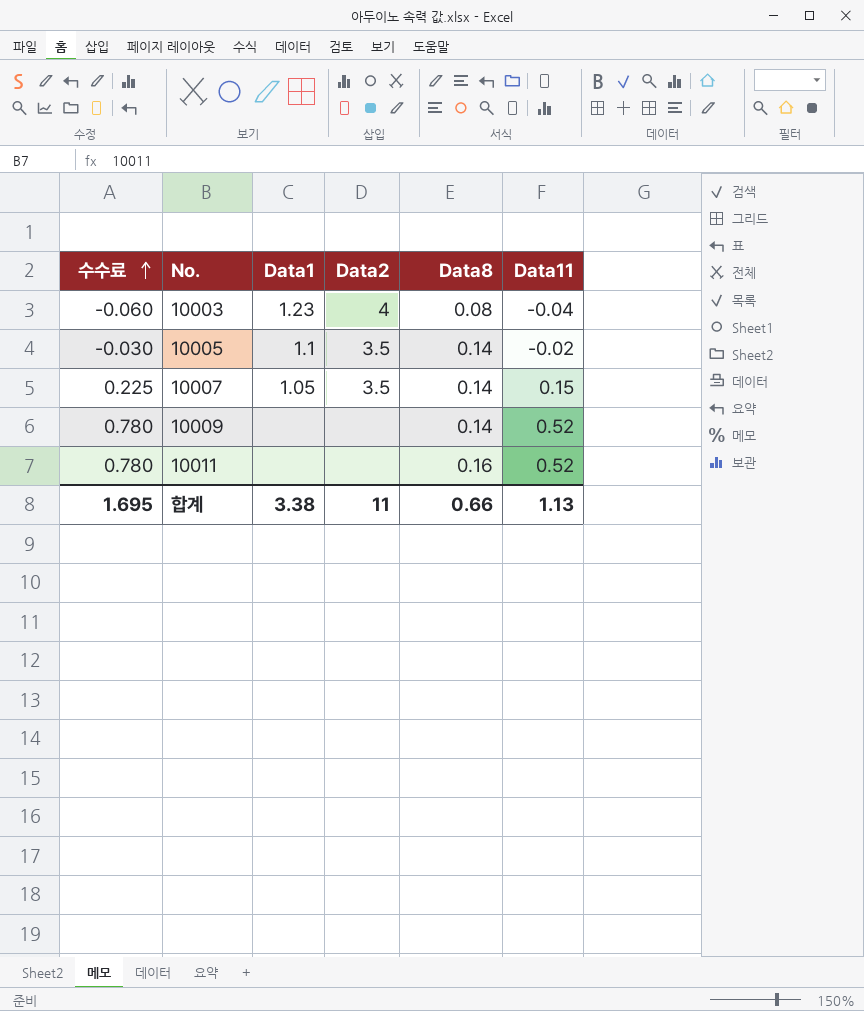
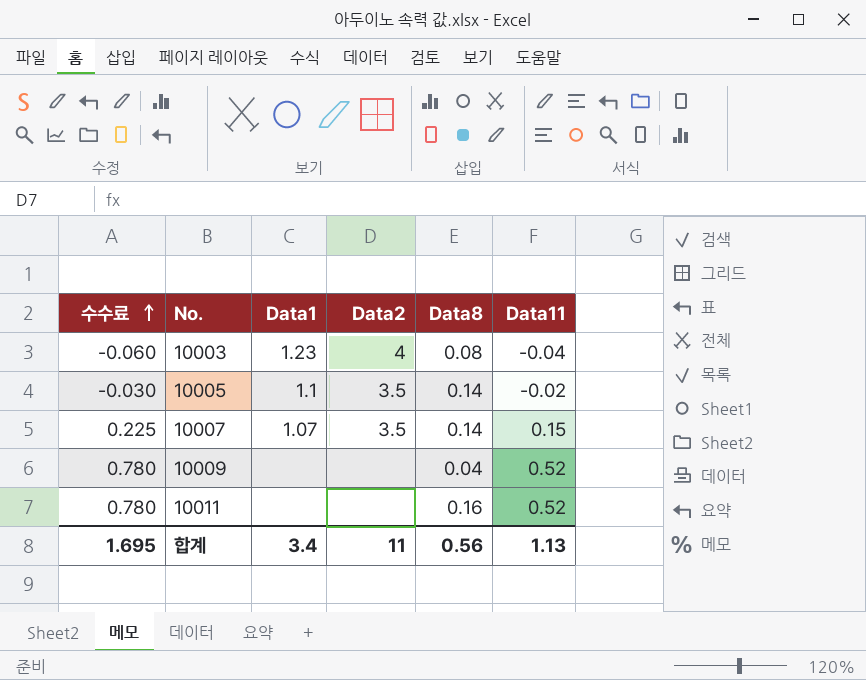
10007 | Data1: 1.05 -> 1.07
10009 | Data8: 0.14 -> 0.04
합계 | Data1: 3.38 -> 3.4
합계 | Data8: 0.66 -> 0.56

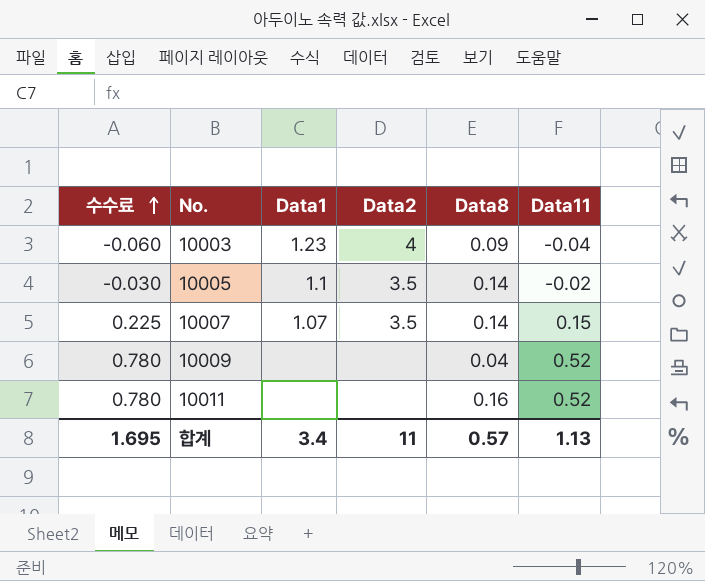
10003 | Data8: 0.08 -> 0.09
합계 | Data8: 0.56 -> 0.57

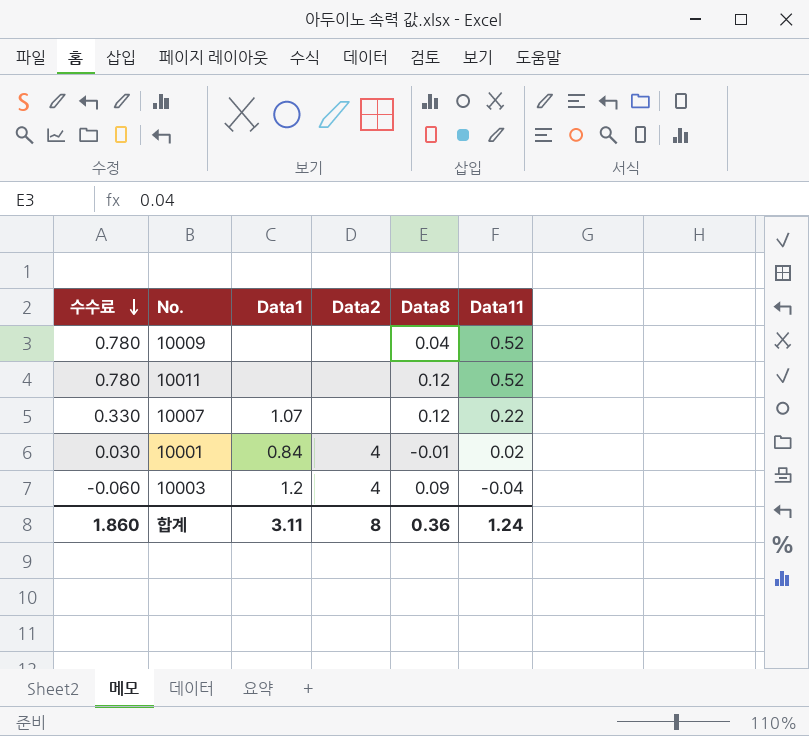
row order: 수수료 ascending -> 수수료 descending
row 10005: -0.030 | 1.1 | 3.5 | 0.14 | -0.02 -> none
10011 | Data8: 0.16 -> 0.12
10007 | 수수료: 0.225 -> 0.330
10007 | Data2: 3.5 -> none
10007 | Data8: 0.14 -> 0.12
10007 | Data11: 0.15 -> 0.22
row 10001: none -> 0.030 | 0.84 | 4 | -0.01 | 0.02
10003 | Data1: 1.23 -> 1.2
합계 | 수수료: 1.695 -> 1.860
합계 | Data1: 3.4 -> 3.11
합계 | Data2: 11 -> 8
합계 | Data8: 0.57 -> 0.36
합계 | Data11: 1.13 -> 1.24

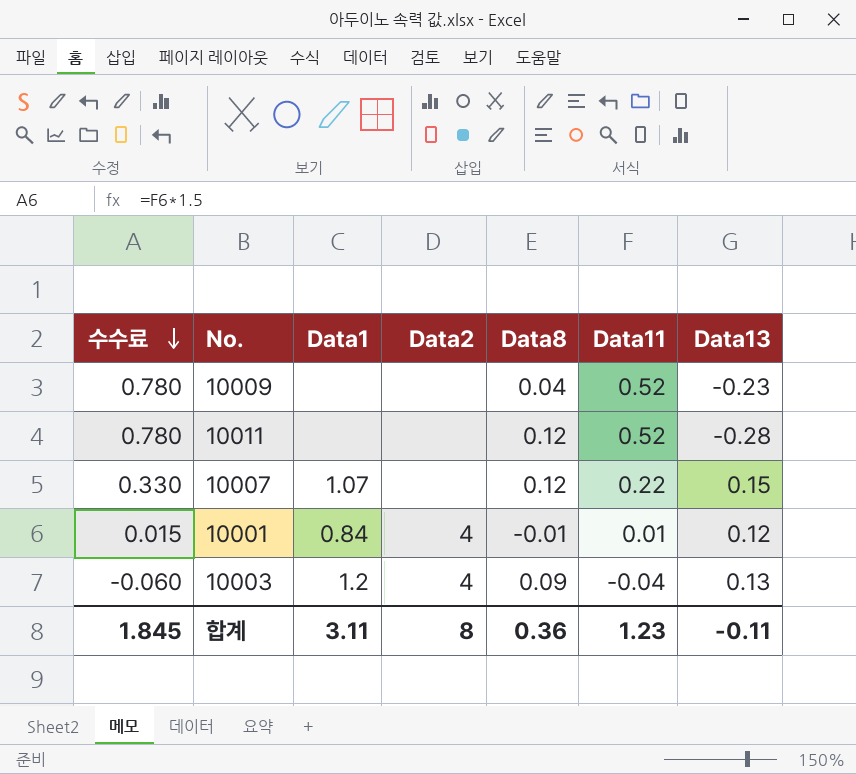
column Data13 | position: none -> 7
10001 | 수수료: 0.030 -> 0.015
10001 | Data11: 0.02 -> 0.01
합계 | 수수료: 1.860 -> 1.845
합계 | Data11: 1.24 -> 1.23

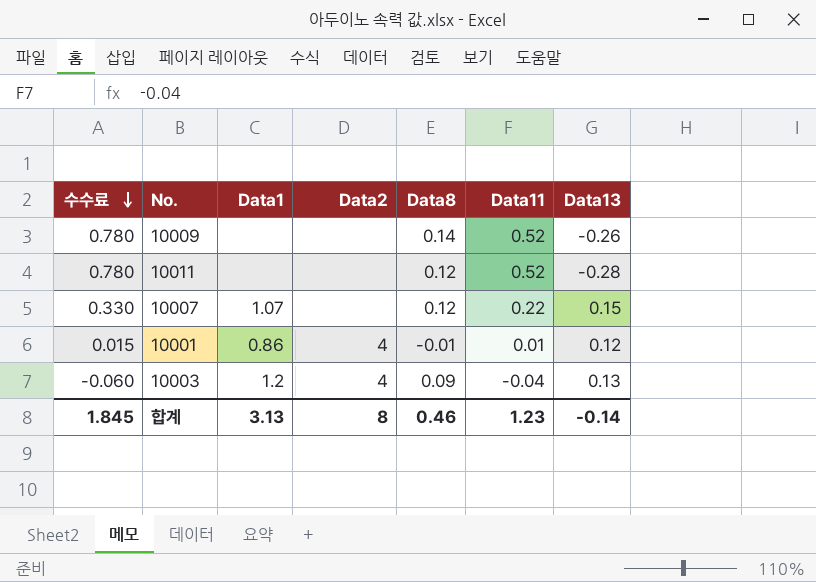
10009 | Data8: 0.04 -> 0.14
10009 | Data13: -0.23 -> -0.26
10001 | Data1: 0.84 -> 0.86
합계 | Data1: 3.11 -> 3.13
합계 | Data8: 0.36 -> 0.46
합계 | Data13: -0.11 -> -0.14

